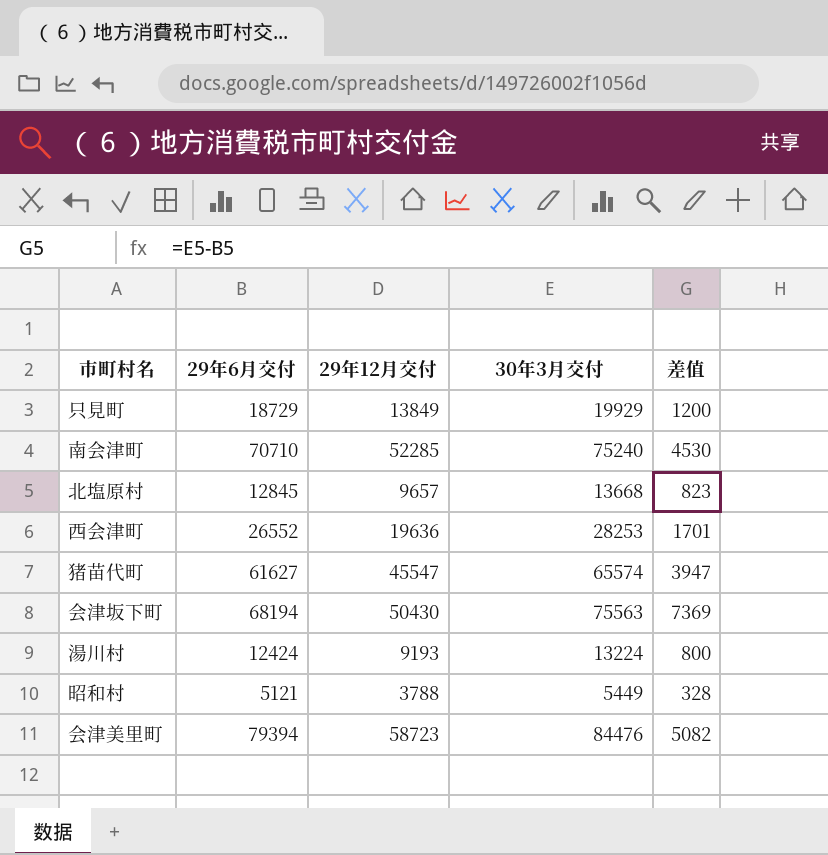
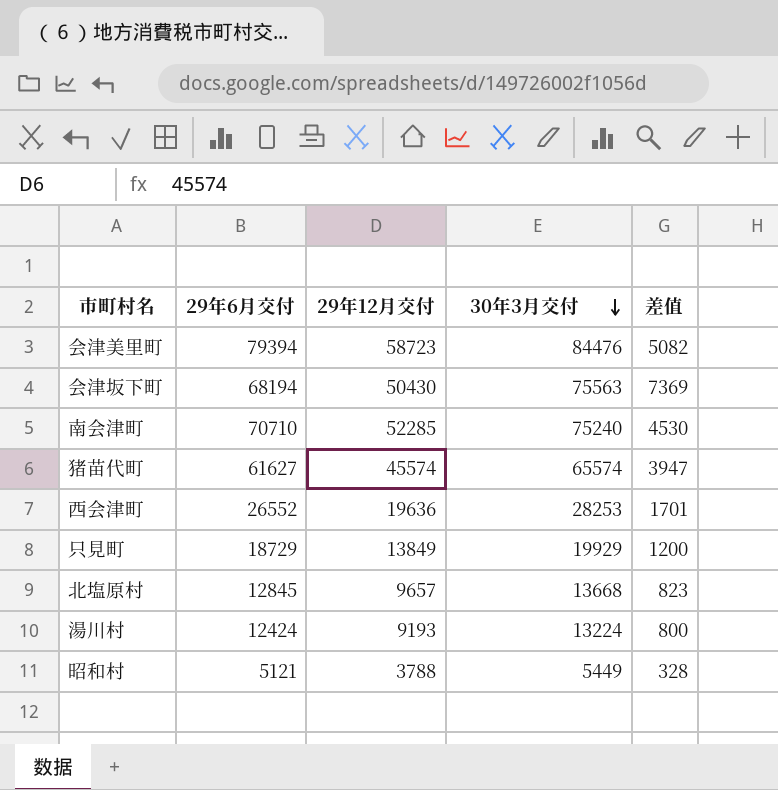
row order: none -> 30年3月交付 descending
猪苗代町 | 29年12月交付: 45547 -> 45574

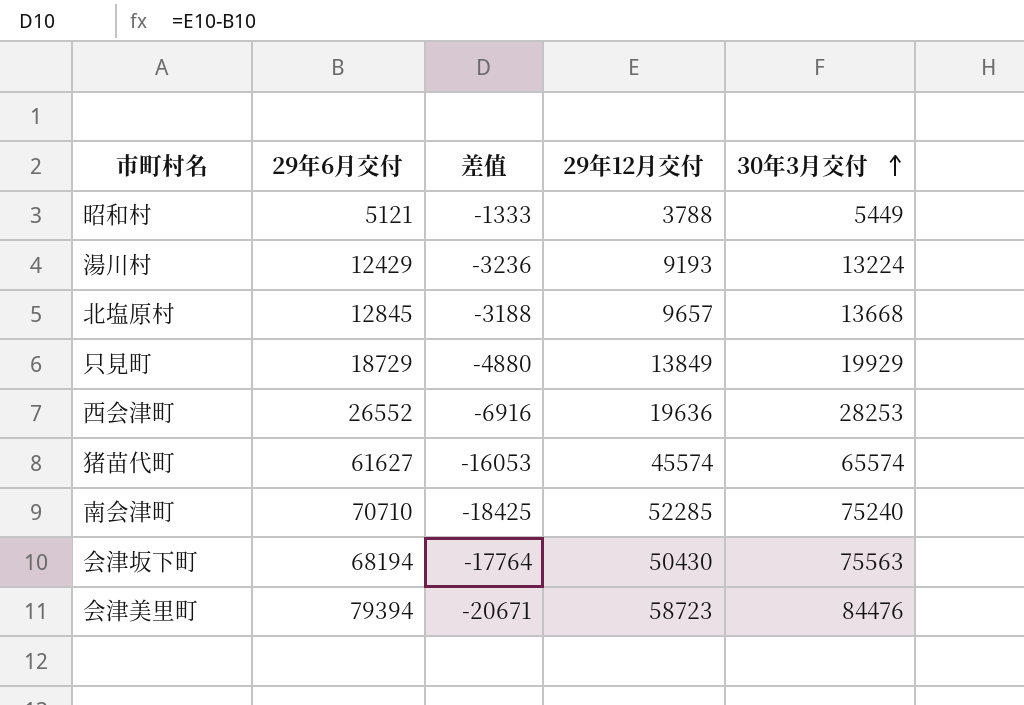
row order: 30年3月交付 descending -> 30年3月交付 ascending
column 差值 | formula: [30年3月交付] - [29年6月交付] -> [29年12月交付] - [29年6月交付]
column 差值 | position: 5 -> 3
湯川村 | 29年6月交付: 12424 -> 12429

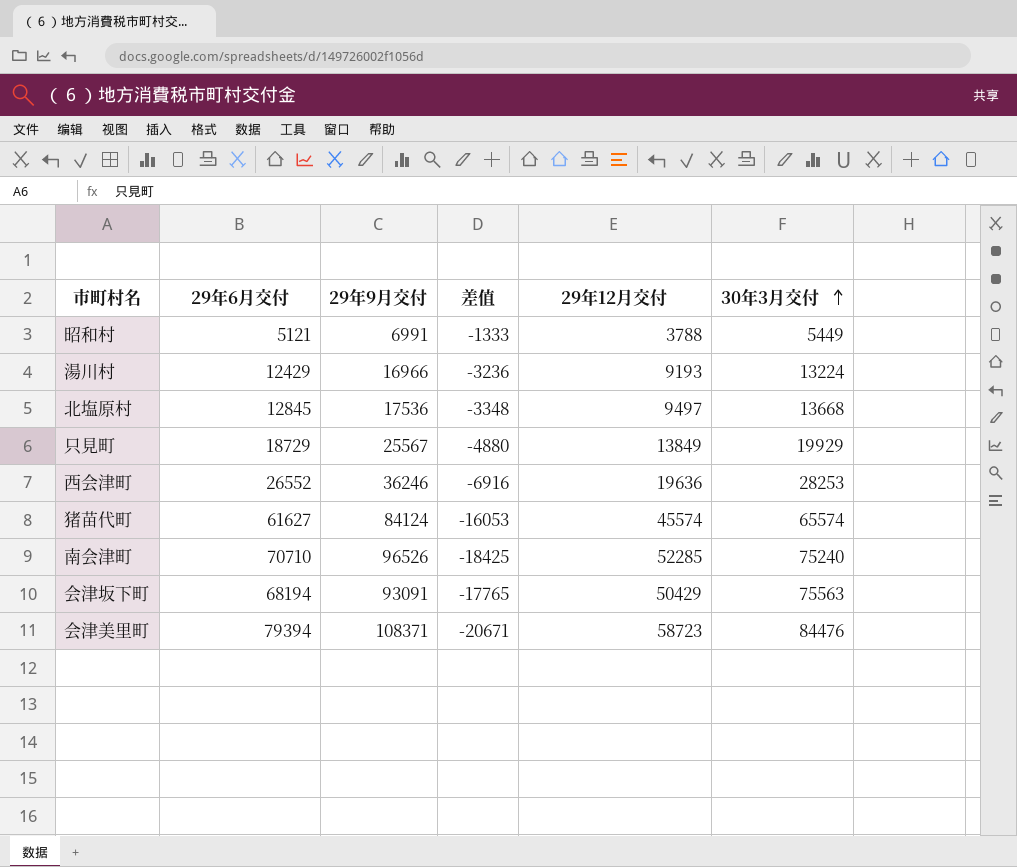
column 29年9月交付 | position: none -> 3
北塩原村 | 差值: -3188 -> -3348
北塩原村 | 29年12月交付: 9657 -> 9497
会津坂下町 | 差值: -17764 -> -17765
会津坂下町 | 29年12月交付: 50430 -> 50429

